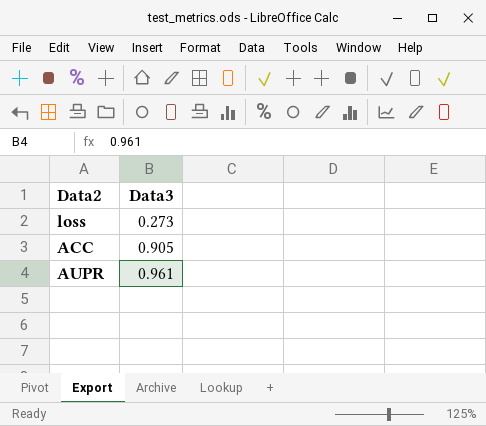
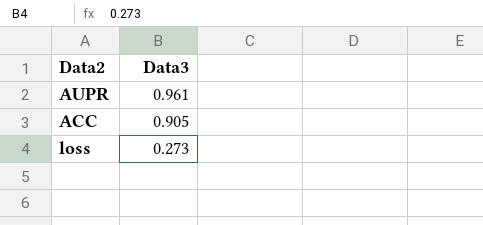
row order: Data3 ascending -> Data3 descending

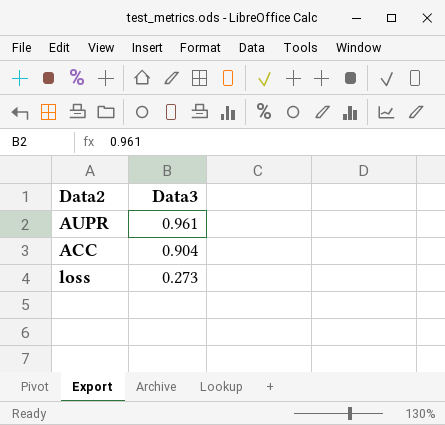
ACC | Data3: 0.905 -> 0.904

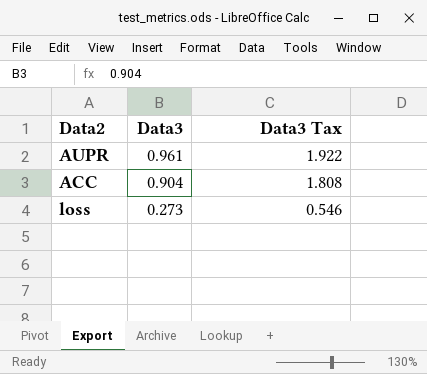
column Data3 Tax | formula: none -> [Data3] * 2

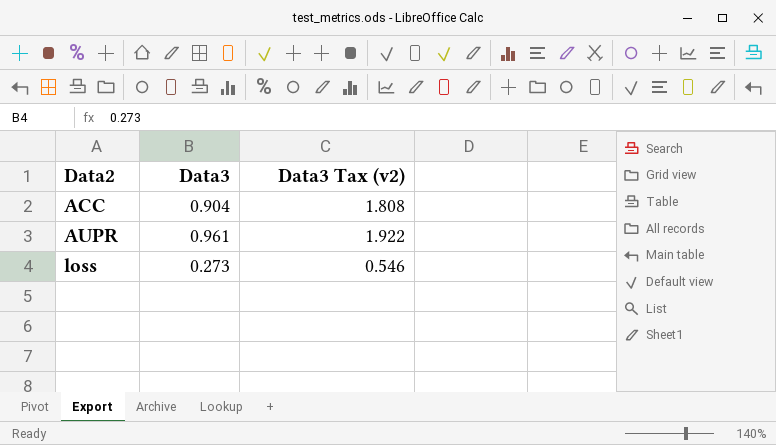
row order: Data3 descending -> Data2 ascending
column name: Data3 Tax -> Data3 Tax (v2)

